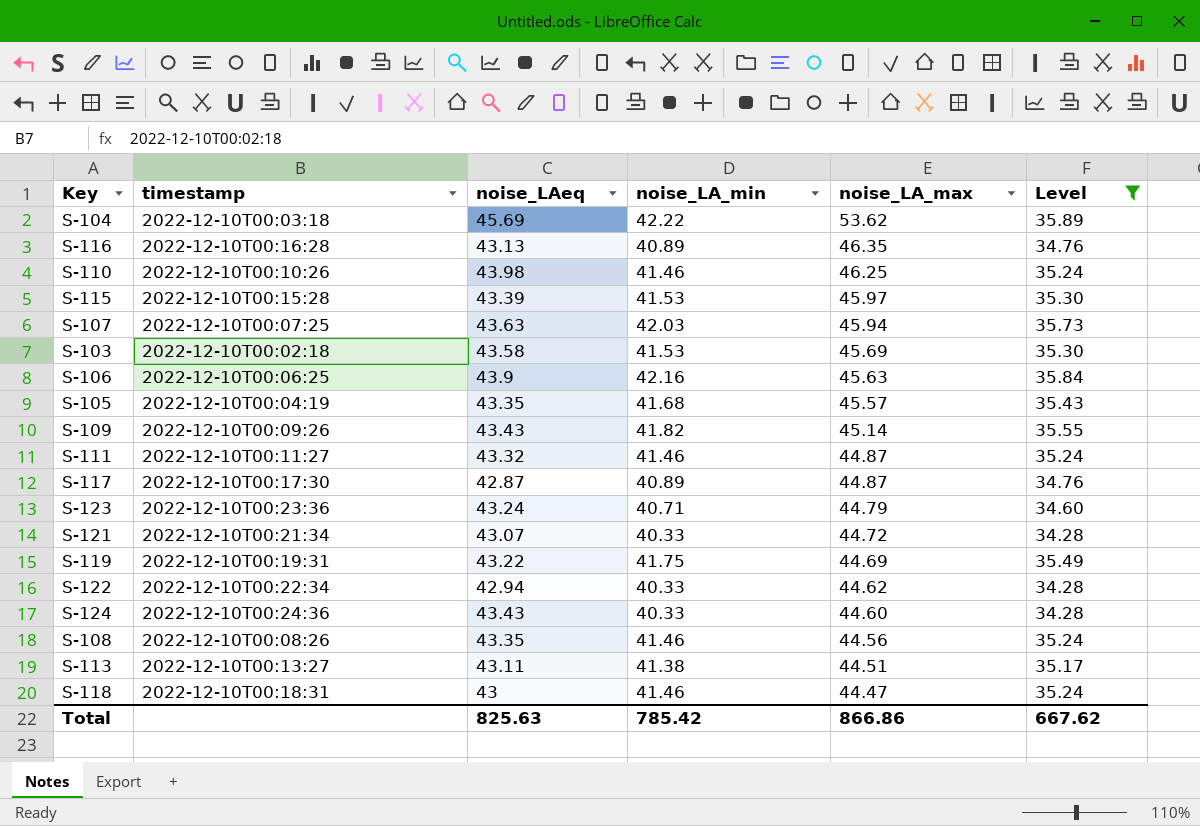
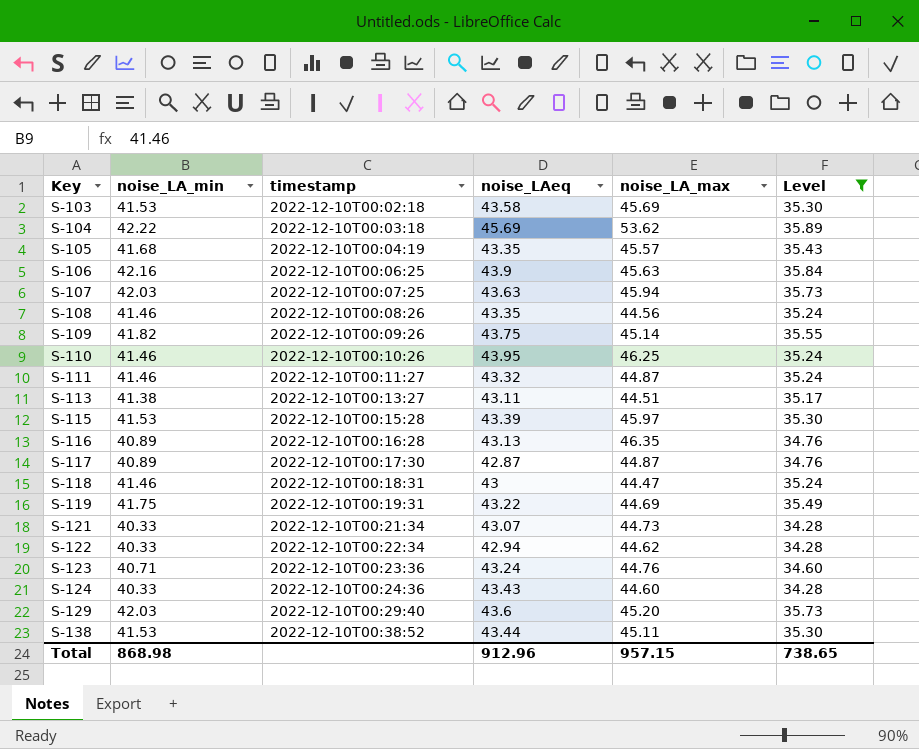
row order: noise_LA_max descending -> Key ascending
column noise_LA_min | position: 4 -> 2
S-109 | noise_LAeq: 43.43 -> 43.75
S-110 | noise_LAeq: 43.98 -> 43.95
S-121 | noise_LA_max: 44.72 -> 44.73
S-123 | noise_LA_max: 44.79 -> 44.76
row S-129: none -> 42.03 | 2022-12-10T00:29:40 | 43.6 | 45.20 | 35.73
row S-138: none -> 41.53 | 2022-12-10T00:38:52 | 43.44 | 45.11 | 35.30
Total | noise_LA_min: 785.42 -> 868.98
Total | noise_LAeq: 825.63 -> 912.96
Total | noise_LA_max: 866.86 -> 957.15
Total | Level: 667.62 -> 738.65

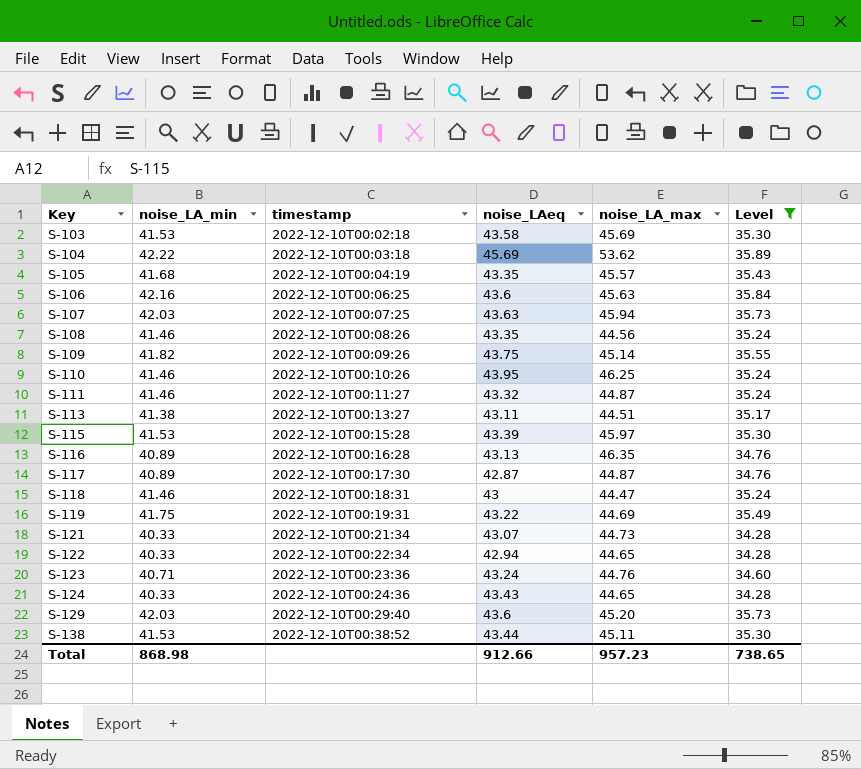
S-106 | noise_LAeq: 43.9 -> 43.6
S-122 | noise_LA_max: 44.62 -> 44.65
S-124 | noise_LA_max: 44.60 -> 44.65
Total | noise_LAeq: 912.96 -> 912.66
Total | noise_LA_max: 957.15 -> 957.23

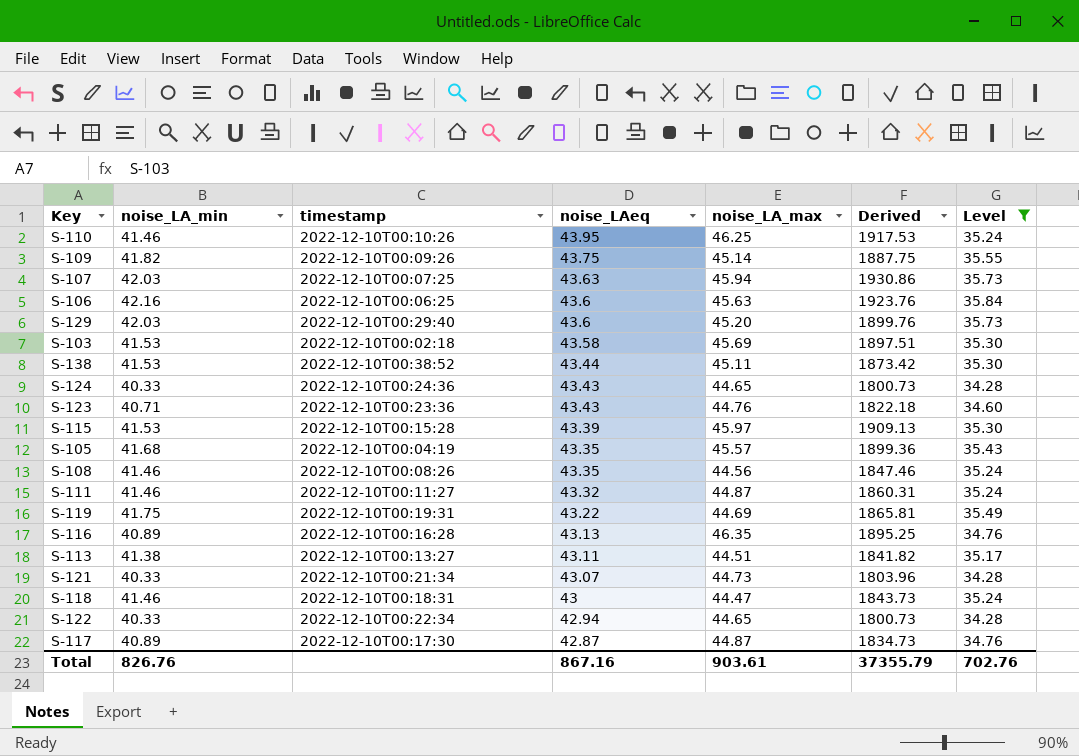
row order: Key ascending -> noise_LAeq descending
column Derived | formula: none -> [noise_LA_min] * [noise_LA_max]
row S-104: 42.22 | 2022-12-10T00:03:18 | 45.69 | 53.62 | 35.89 -> none
S-123 | noise_LAeq: 43.24 -> 43.43
Total | noise_LA_min: 868.98 -> 826.76
Total | noise_LAeq: 912.66 -> 867.16
Total | noise_LA_max: 957.23 -> 903.61
Total | Level: 738.65 -> 702.76

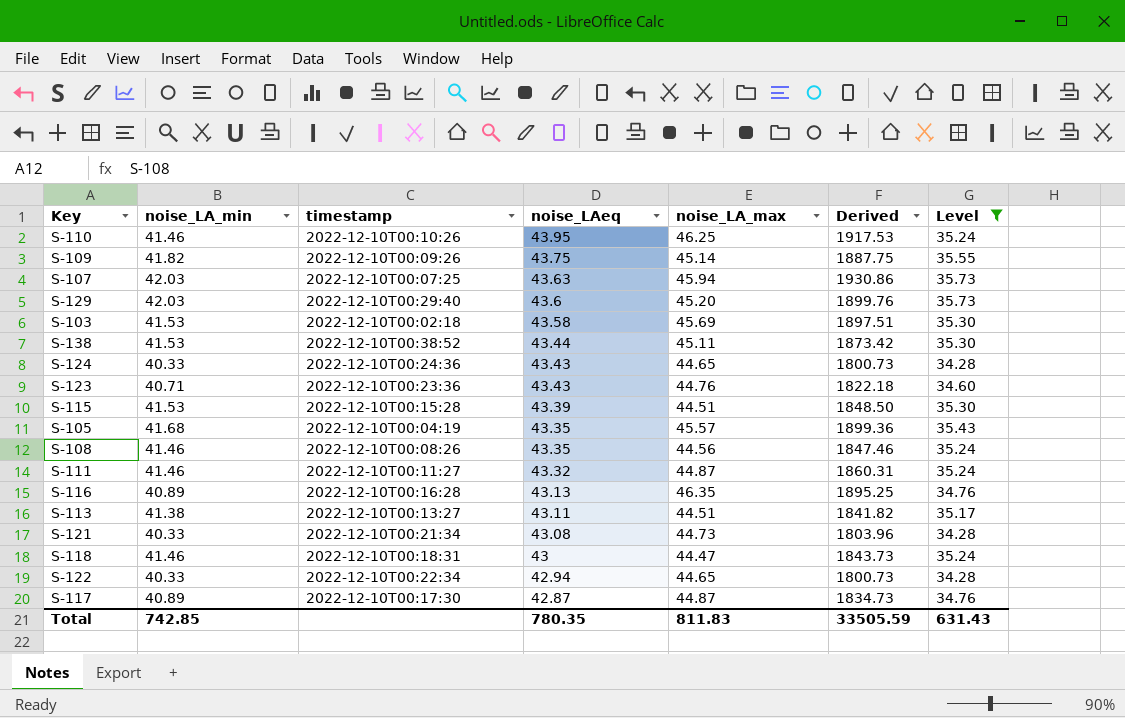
row S-106: 42.16 | 2022-12-10T00:06:25 | 43.6 | 45.63 | 1923.76 | 35.84 -> none
row S-119: 41.75 | 2022-12-10T00:19:31 | 43.22 | 44.69 | 1865.81 | 35.49 -> none
S-115 | noise_LA_max: 45.97 -> 44.51
S-115 | Derived: 1909.13 -> 1848.50
S-121 | noise_LAeq: 43.07 -> 43.08
Total | noise_LA_min: 826.76 -> 742.85
Total | noise_LAeq: 867.16 -> 780.35
Total | noise_LA_max: 903.61 -> 811.83
Total | Derived: 37355.79 -> 33505.59
Total | Level: 702.76 -> 631.43

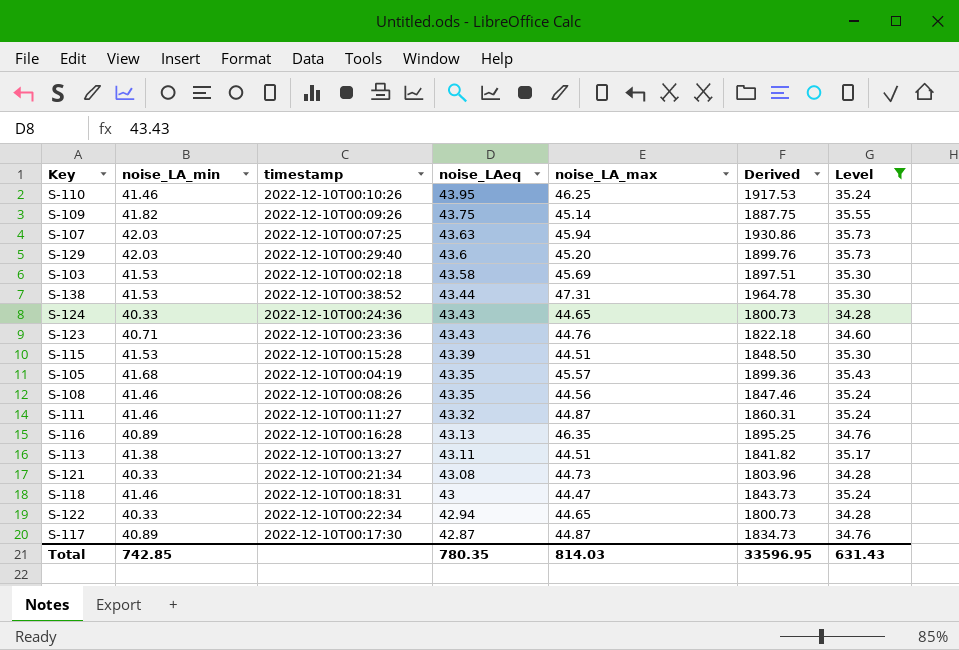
S-138 | noise_LA_max: 45.11 -> 47.31
S-138 | Derived: 1873.42 -> 1964.78
Total | noise_LA_max: 811.83 -> 814.03
Total | Derived: 33505.59 -> 33596.95

